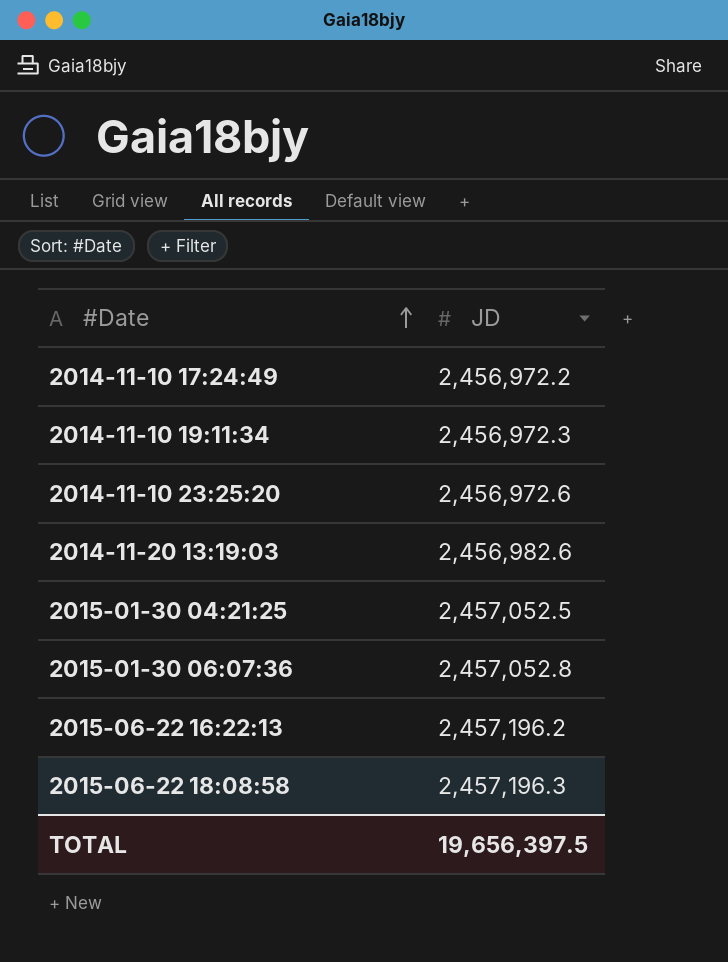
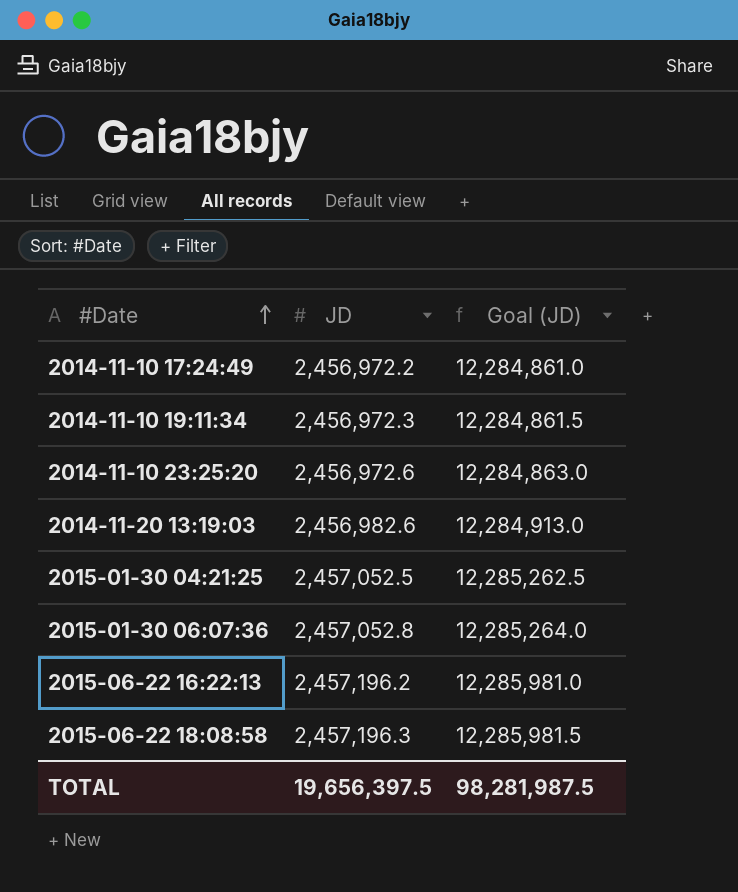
column Goal (JD) | formula: none -> [JD] * 5

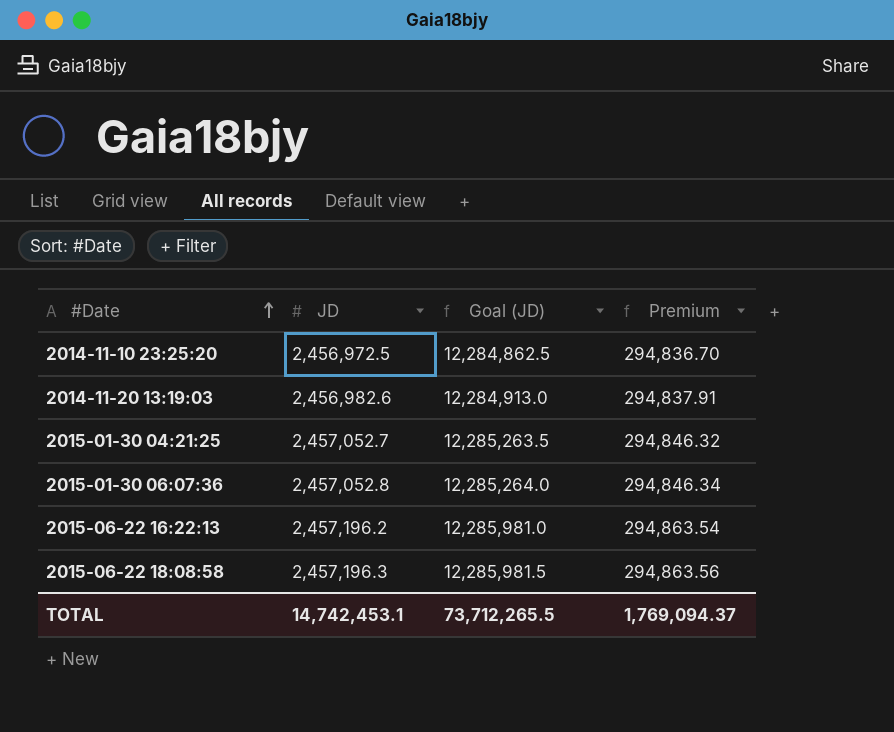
column Premium | formula: none -> [JD] * 0.12
row 2014-11-10 17:24:49: 2,456,972.2 | 12,284,861.0 -> none
row 2014-11-10 19:11:34: 2,456,972.3 | 12,284,861.5 -> none
2014-11-10 23:25:20 | JD: 2,456,972.6 -> 2,456,972.5
2014-11-10 23:25:20 | Goal (JD): 12,284,863.0 -> 12,284,862.5
2015-01-30 04:21:25 | JD: 2,457,052.5 -> 2,457,052.7
2015-01-30 04:21:25 | Goal (JD): 12,285,262.5 -> 12,285,263.5
TOTAL | JD: 19,656,397.5 -> 14,742,453.1
TOTAL | Goal (JD): 98,281,987.5 -> 73,712,265.5

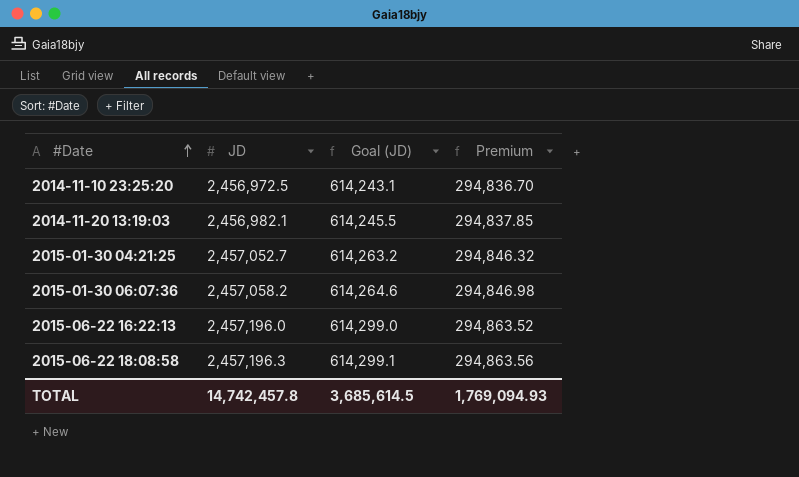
column Goal (JD) | formula: [JD] * 5 -> [JD] * 0.25
2014-11-20 13:19:03 | JD: 2,456,982.6 -> 2,456,982.1
2014-11-20 13:19:03 | Premium: 294,837.91 -> 294,837.85
2015-01-30 06:07:36 | JD: 2,457,052.8 -> 2,457,058.2
2015-01-30 06:07:36 | Premium: 294,846.34 -> 294,846.98
2015-06-22 16:22:13 | JD: 2,457,196.2 -> 2,457,196.0
2015-06-22 16:22:13 | Premium: 294,863.54 -> 294,863.52
TOTAL | JD: 14,742,453.1 -> 14,742,457.8
TOTAL | Goal (JD): 73,712,265.5 -> 3,685,614.5
TOTAL | Premium: 1,769,094.37 -> 1,769,094.93

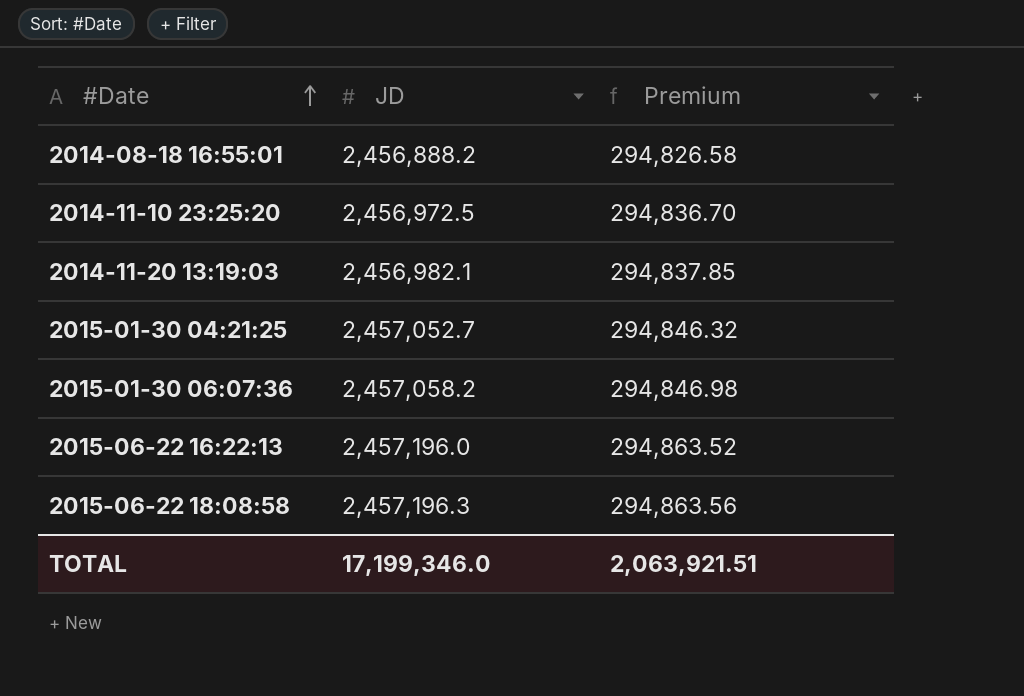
column Goal (JD) | formula: [JD] * 0.25 -> none
row 2014-08-18 16:55:01: none -> 2,456,888.2 | 294,826.58
TOTAL | JD: 14,742,457.8 -> 17,199,346.0
TOTAL | Premium: 1,769,094.93 -> 2,063,921.51

